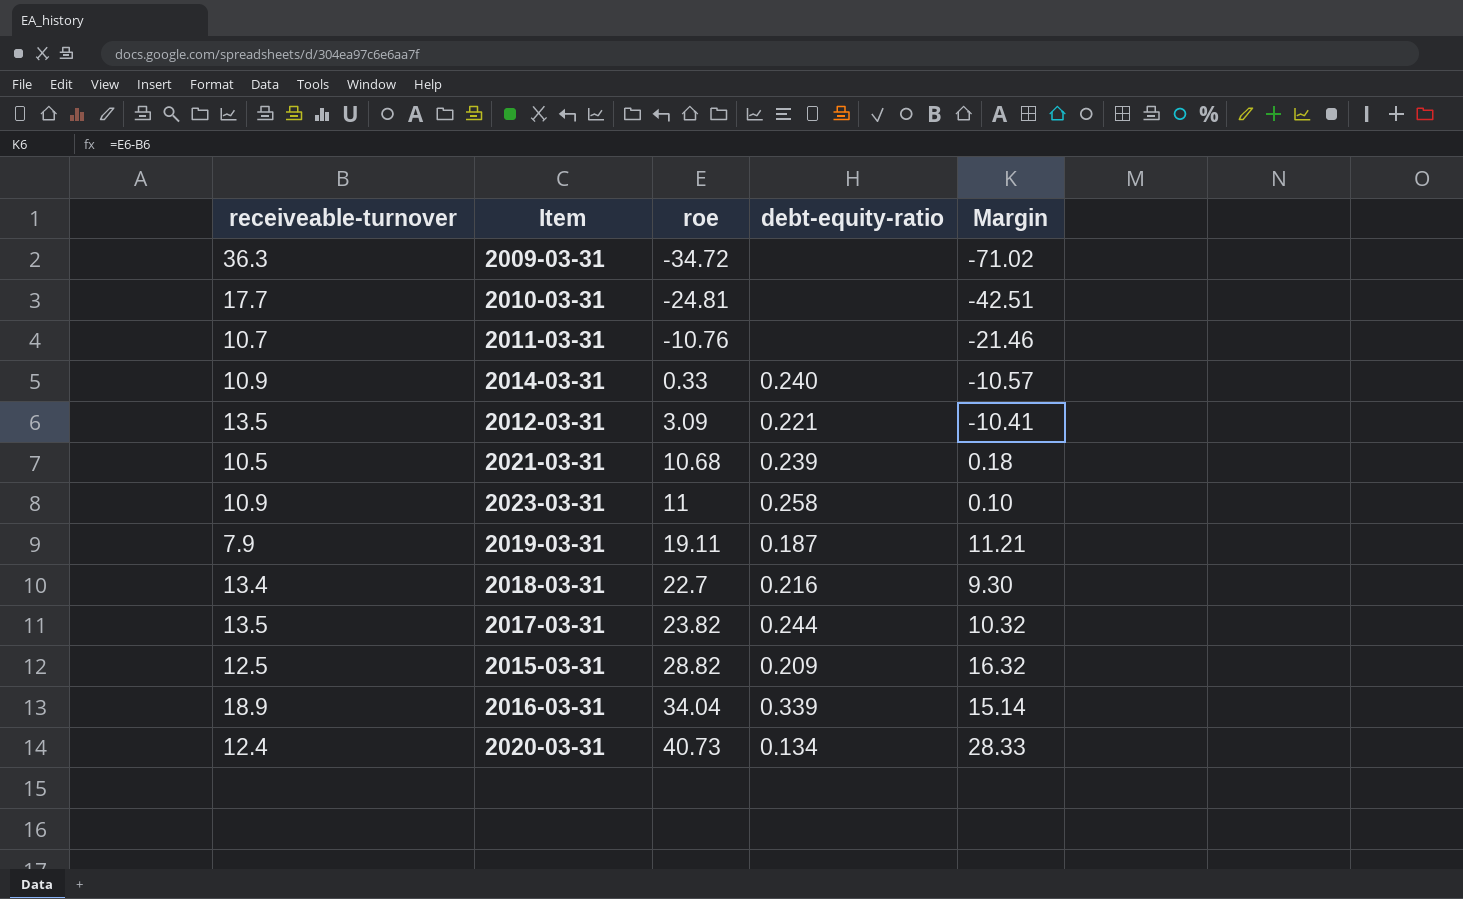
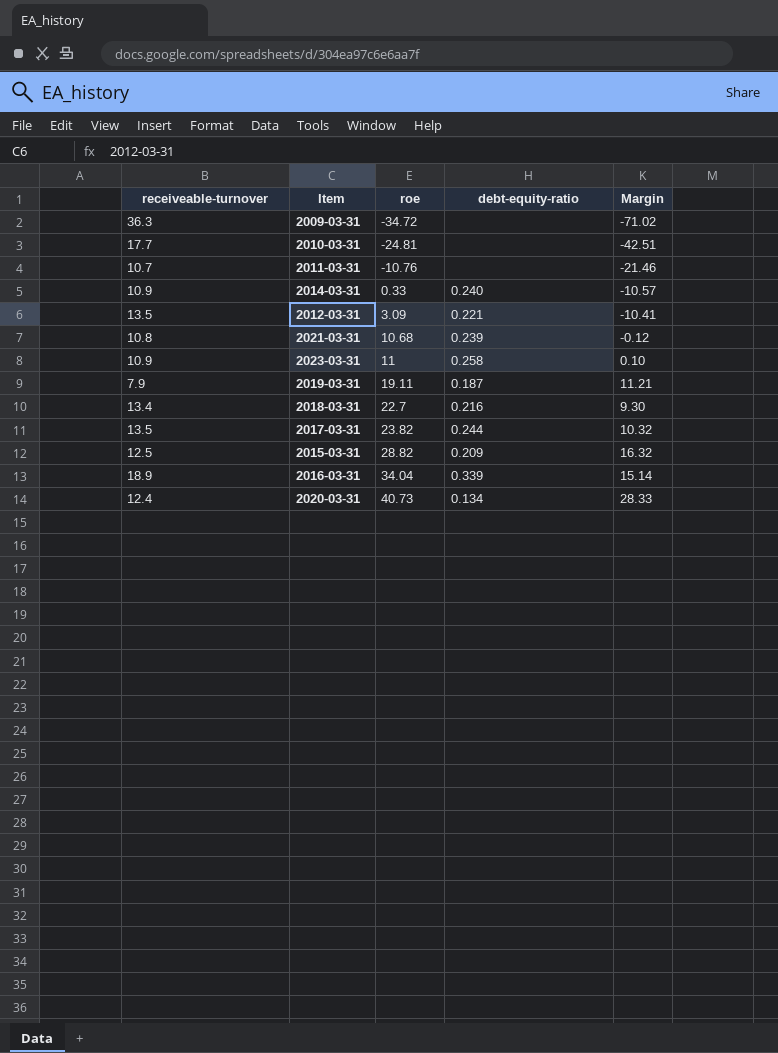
2021-03-31 | receiveable-turnover: 10.5 -> 10.8
2021-03-31 | Margin: 0.18 -> -0.12

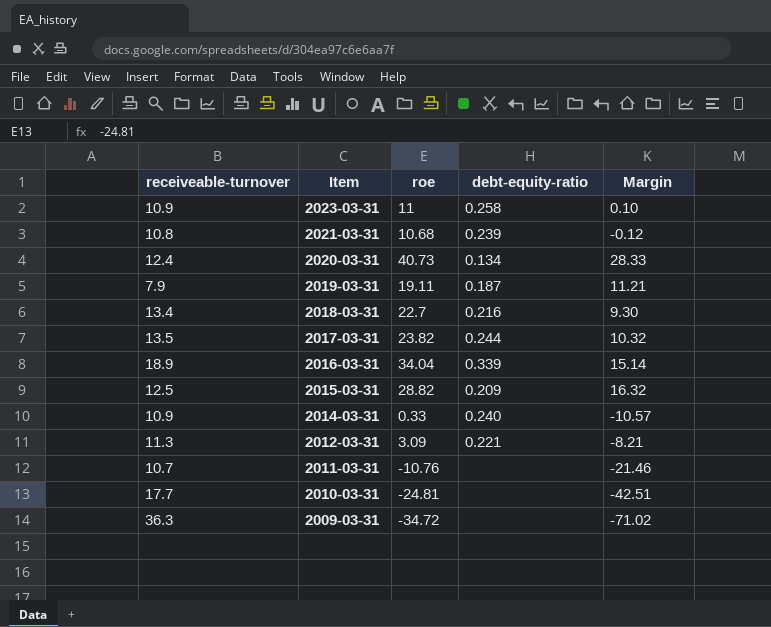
row order: roe ascending -> Item descending
2012-03-31 | receiveable-turnover: 13.5 -> 11.3
2012-03-31 | Margin: -10.41 -> -8.21

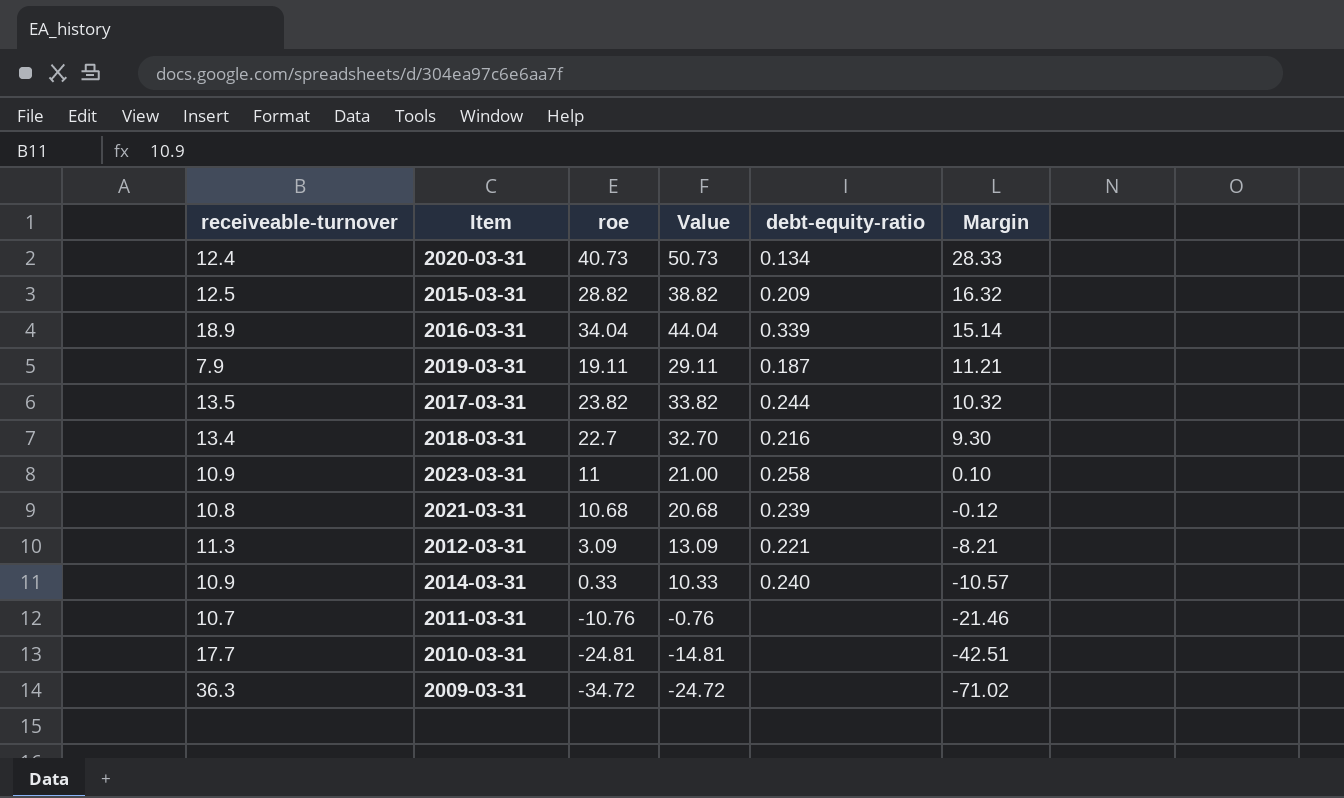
row order: Item descending -> Margin descending
column Value | formula: none -> [roe] + 10

